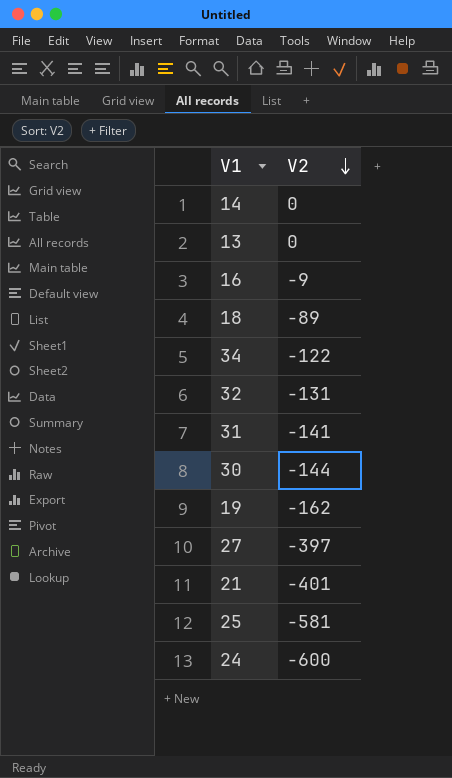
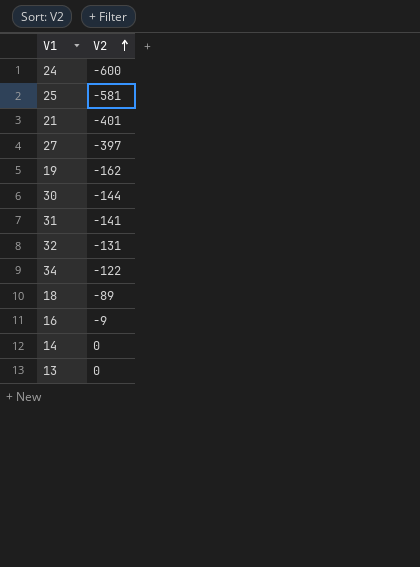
row order: V2 descending -> V2 ascending

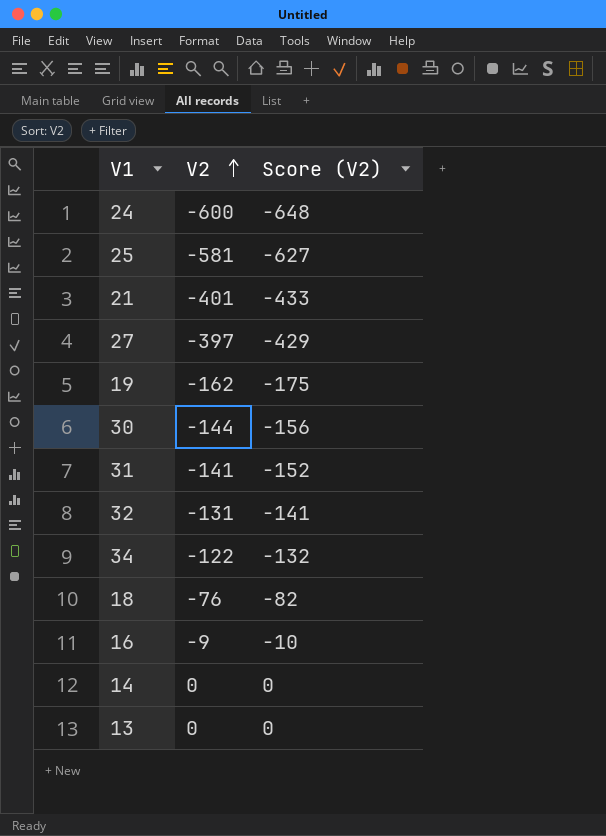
column Score (V2) | formula: none -> [V2] * 1.08
18 | V2: -89 -> -76

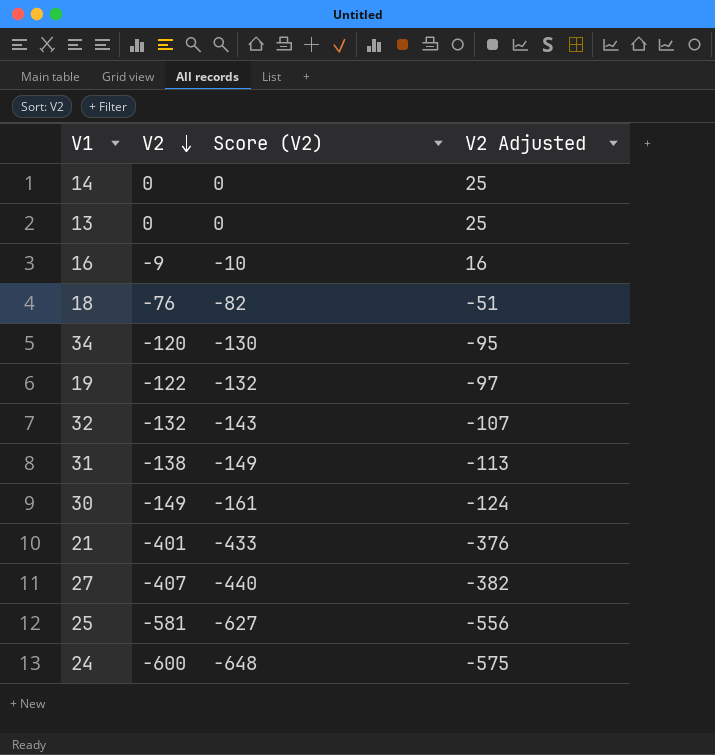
row order: V2 ascending -> V2 descending
column V2 Adjusted | formula: none -> [V2] + 25
34 | V2: -122 -> -120
34 | Score (V2): -132 -> -130
19 | V2: -162 -> -122
19 | Score (V2): -175 -> -132
32 | V2: -131 -> -132
32 | Score (V2): -141 -> -143
31 | V2: -141 -> -138
31 | Score (V2): -152 -> -149
30 | V2: -144 -> -149
30 | Score (V2): -156 -> -161
27 | V2: -397 -> -407
27 | Score (V2): -429 -> -440

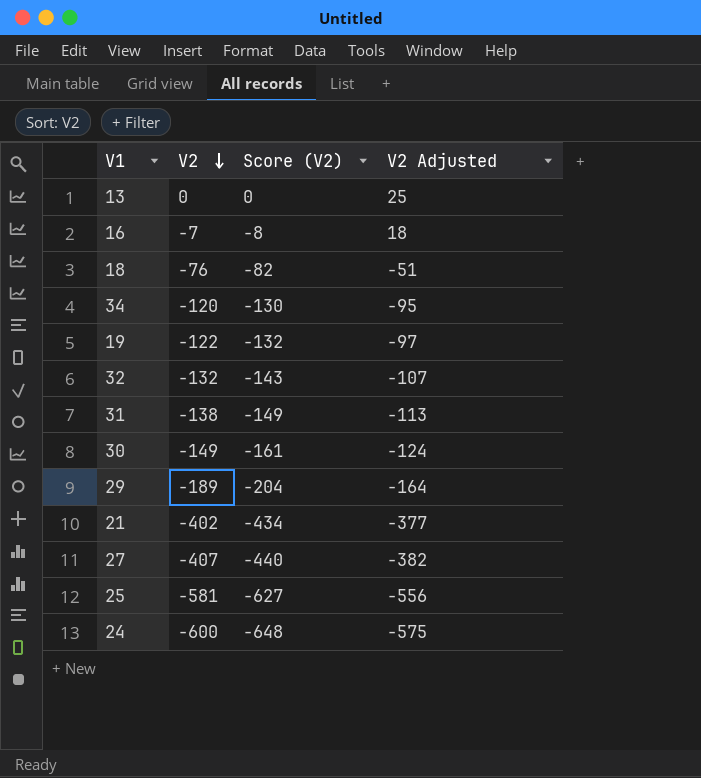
row 14: 0 | 0 | 25 -> none
16 | V2: -9 -> -7
16 | Score (V2): -10 -> -8
16 | V2 Adjusted: 16 -> 18
row 29: none -> -189 | -204 | -164
21 | V2: -401 -> -402
21 | Score (V2): -433 -> -434
21 | V2 Adjusted: -376 -> -377

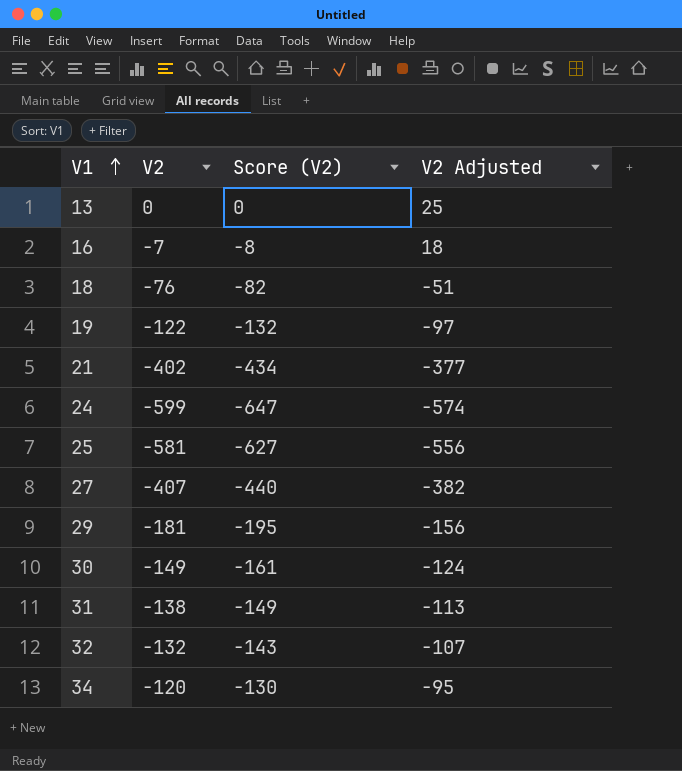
row order: V2 descending -> V1 ascending
24 | V2: -600 -> -599
24 | Score (V2): -648 -> -647
24 | V2 Adjusted: -575 -> -574
29 | V2: -189 -> -181
29 | Score (V2): -204 -> -195
29 | V2 Adjusted: -164 -> -156

